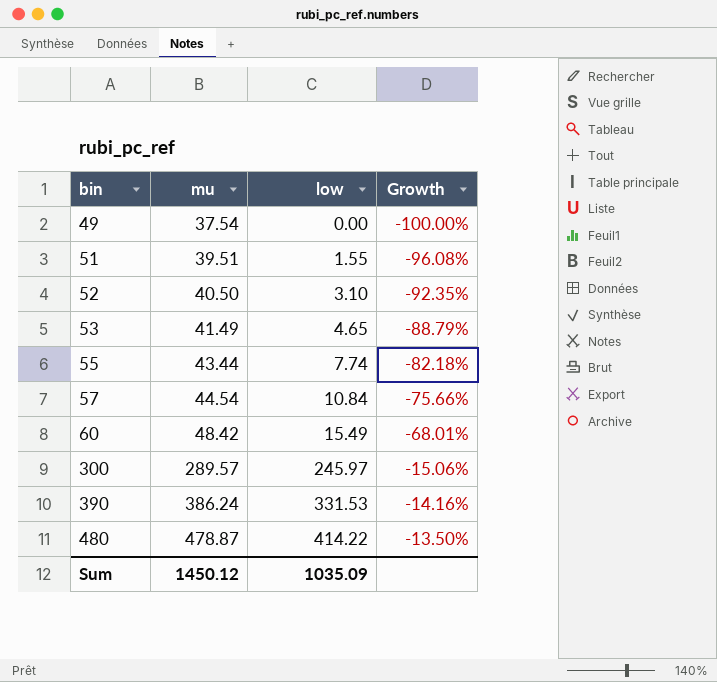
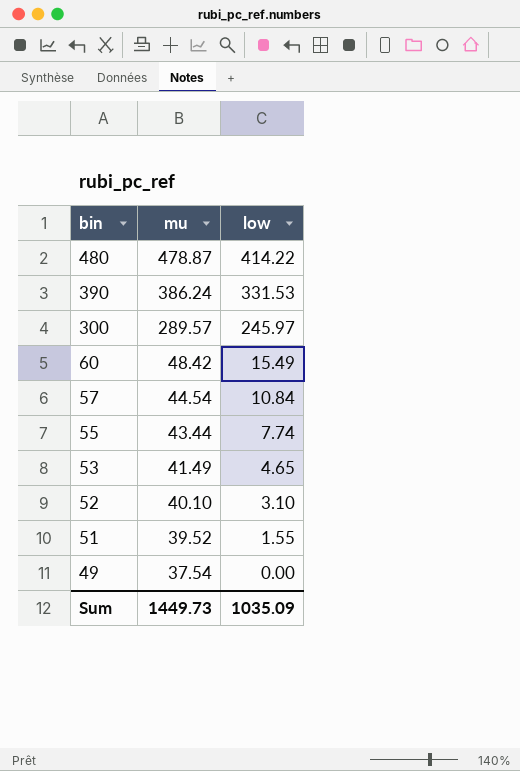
row order: bin ascending -> bin descending
column Growth | formula: ([low] - [mu]) / [mu] -> none
52 | mu: 40.50 -> 40.10
51 | mu: 39.51 -> 39.52
Sum | mu: 1450.12 -> 1449.73

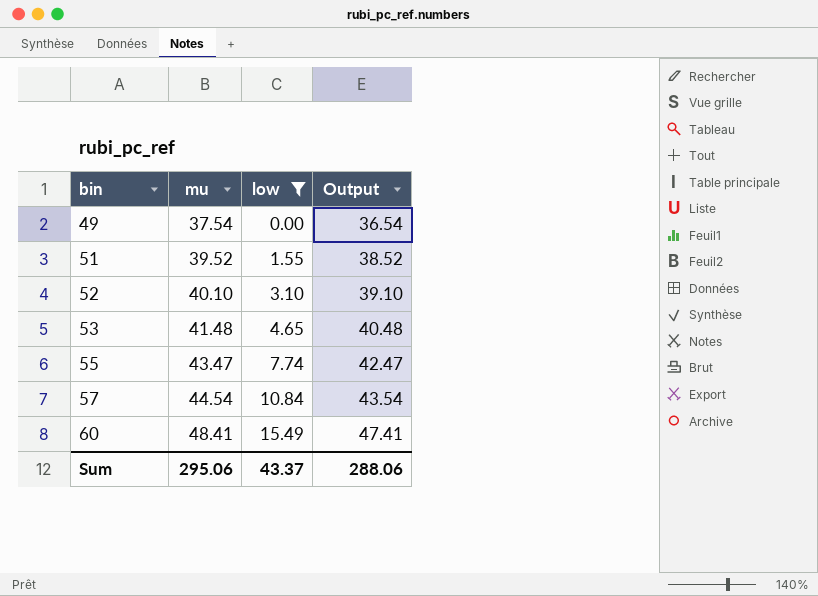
filter: none -> low <= 15.49
row order: bin descending -> bin ascending
column Output | formula: none -> [mu] - 1
53 | mu: 41.49 -> 41.48
55 | mu: 43.44 -> 43.47
60 | mu: 48.42 -> 48.41
Sum | mu: 1449.73 -> 295.06
Sum | low: 1035.09 -> 43.37

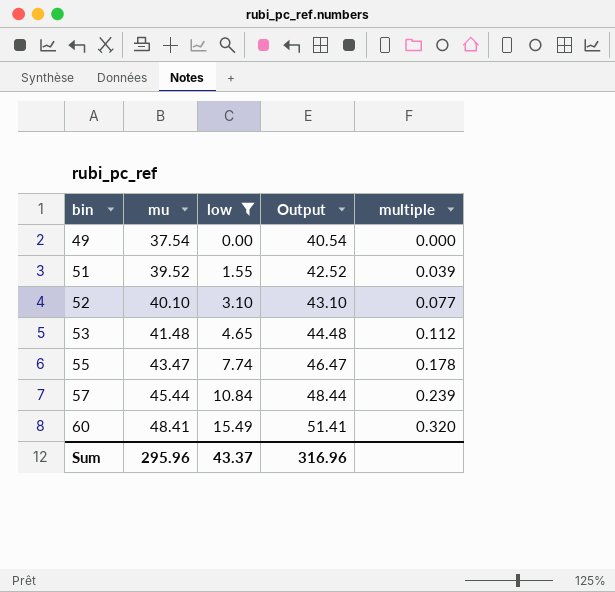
column Output | formula: [mu] - 1 -> [mu] + 3
column multiple | formula: none -> [low] / [mu]
57 | mu: 44.54 -> 45.44
Sum | mu: 295.06 -> 295.96
Sum | Output: 288.06 -> 316.96

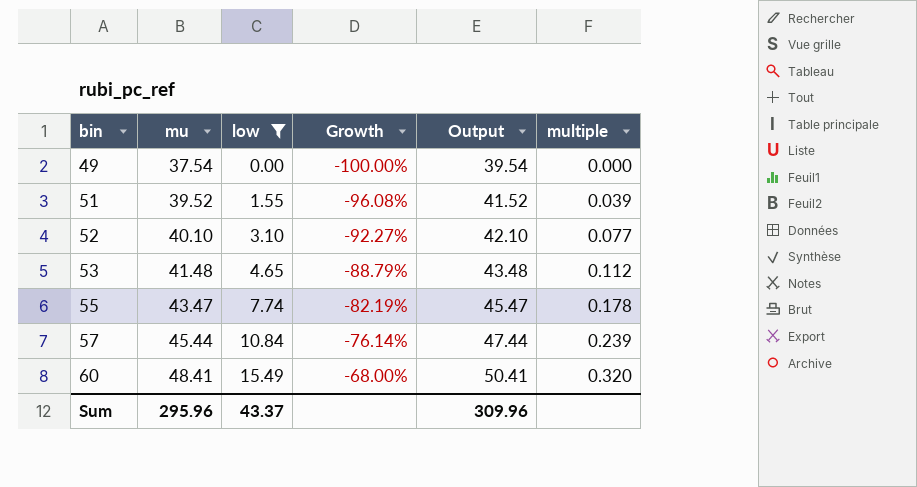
column Growth | formula: none -> ([low] - [mu]) / [mu]
column Output | formula: [mu] + 3 -> [mu] + 2
Sum | Output: 316.96 -> 309.96

